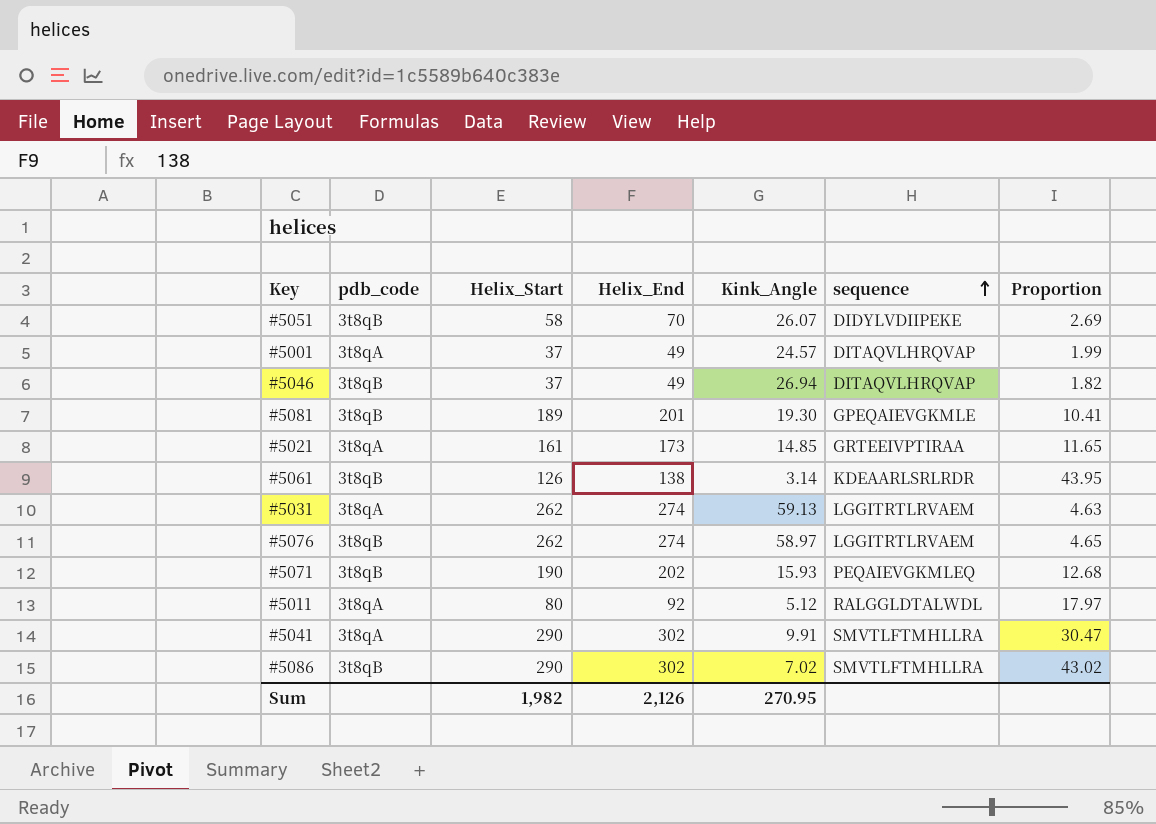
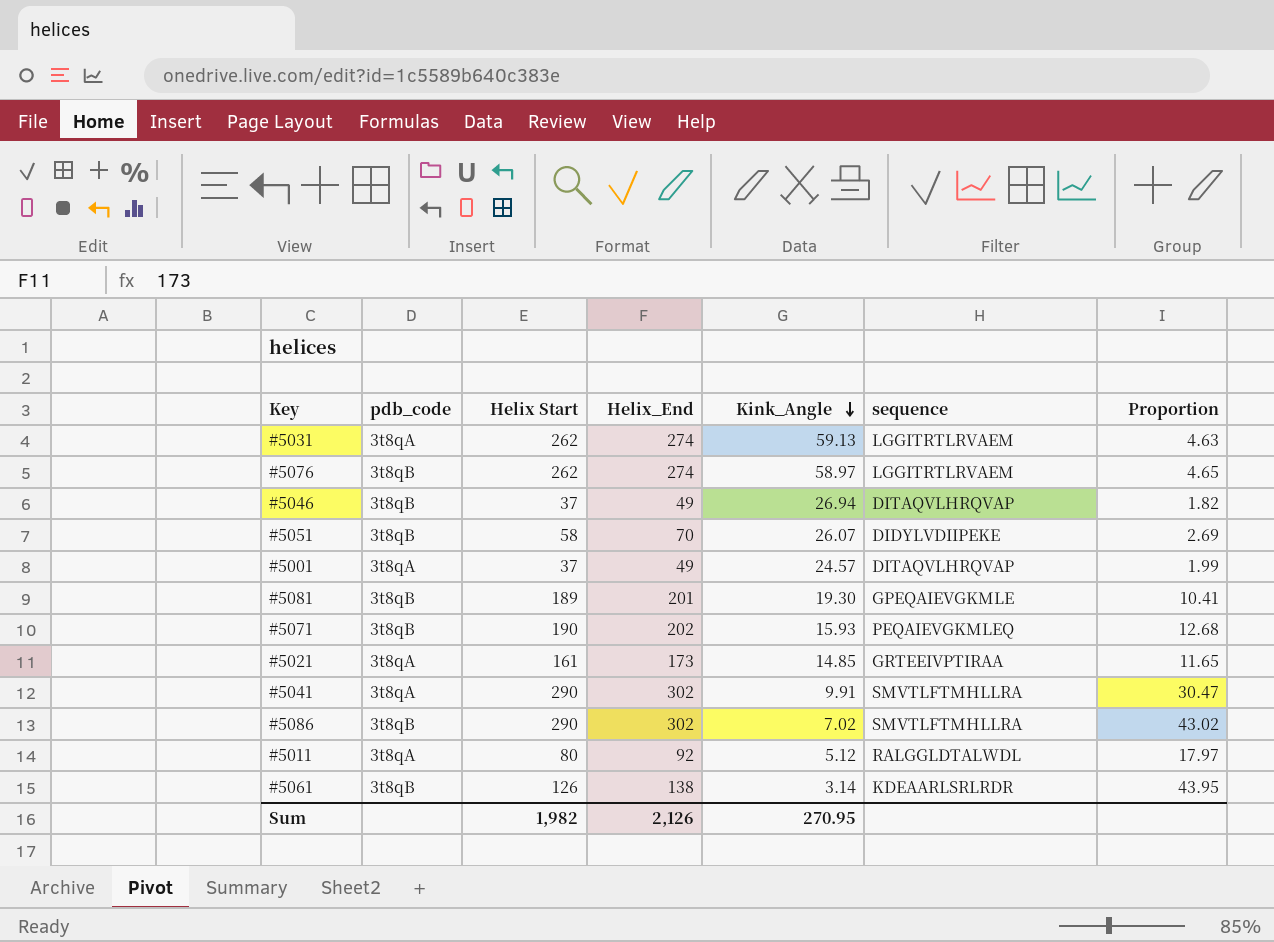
row order: sequence ascending -> Kink_Angle descending
column name: Helix_Start -> Helix Start

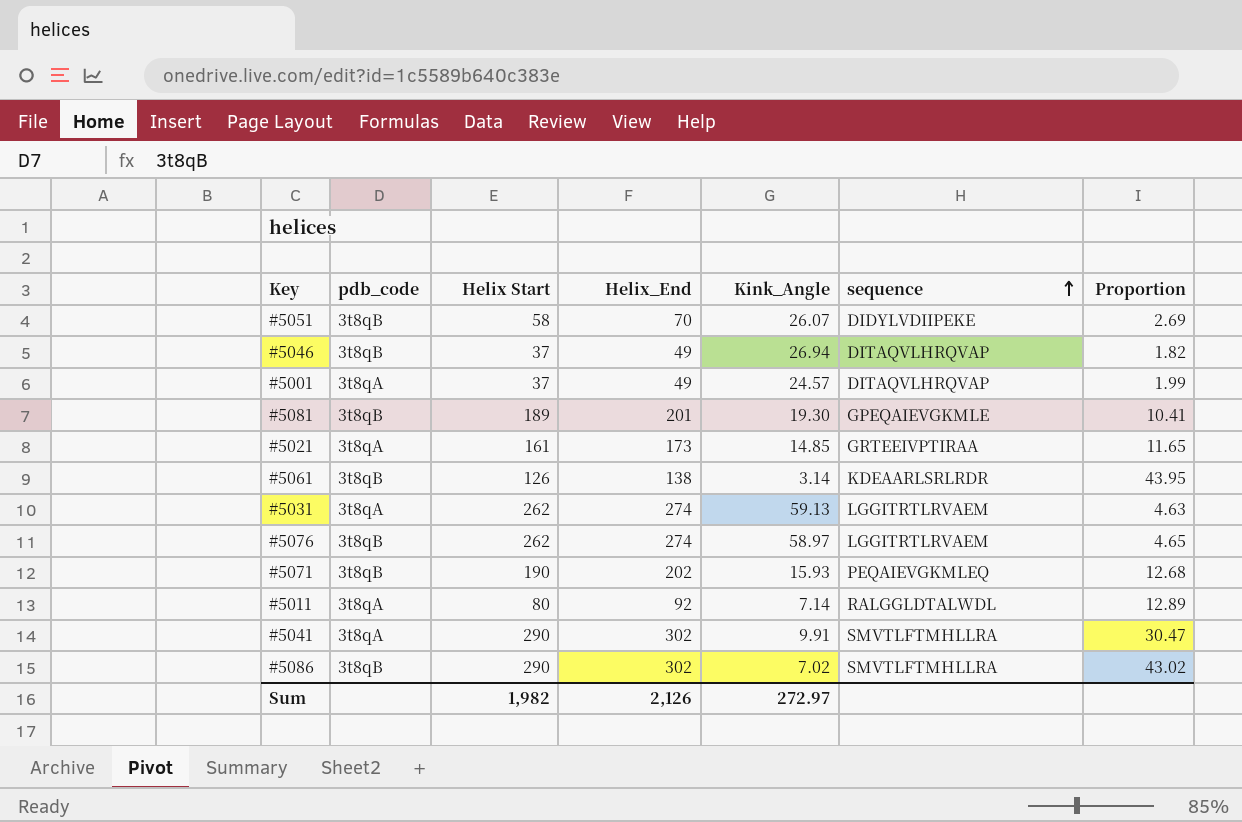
row order: Kink_Angle descending -> sequence ascending
#5011 | Kink_Angle: 5.12 -> 7.14
#5011 | Proportion: 17.97 -> 12.89
Sum | Kink_Angle: 270.95 -> 272.97

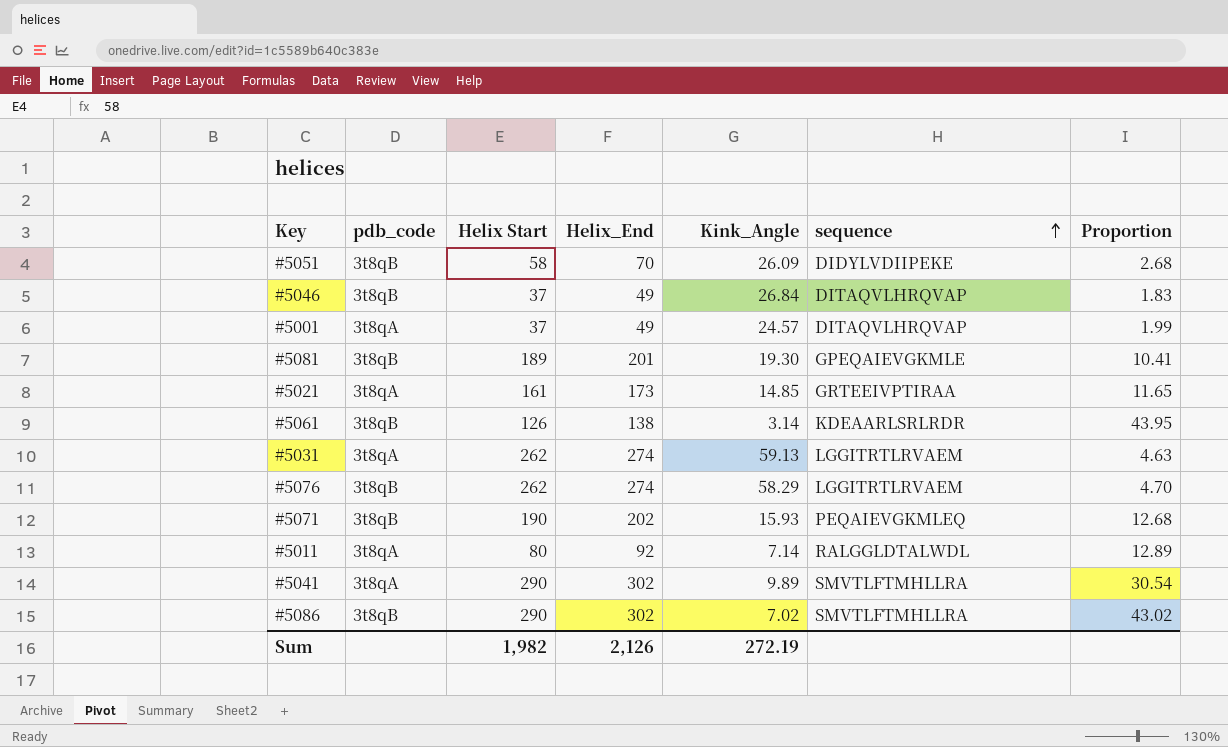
#5051 | Kink_Angle: 26.07 -> 26.09
#5051 | Proportion: 2.69 -> 2.68
#5046 | Kink_Angle: 26.94 -> 26.84
#5046 | Proportion: 1.82 -> 1.83
#5076 | Kink_Angle: 58.97 -> 58.29
#5076 | Proportion: 4.65 -> 4.70
#5041 | Kink_Angle: 9.91 -> 9.89
#5041 | Proportion: 30.47 -> 30.54
Sum | Kink_Angle: 272.97 -> 272.19

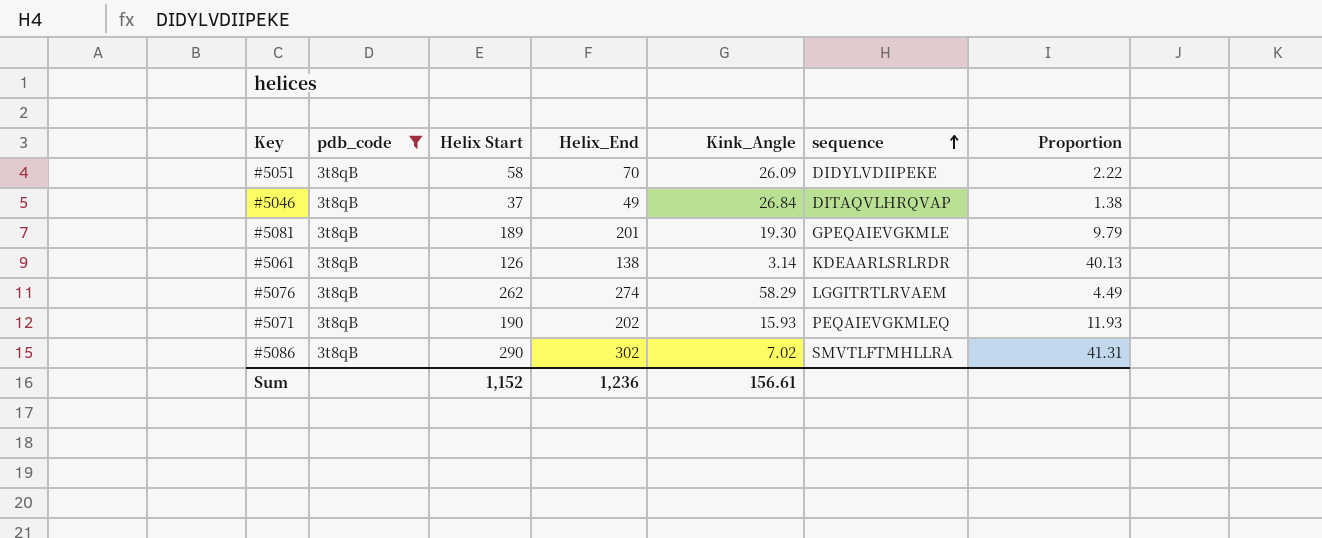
filter: none -> pdb_code = 3t8qB
column Proportion | formula: [Helix_End] / [Kink_Angle] -> [Helix Start] / [Kink_Angle]
Sum | Helix Start: 1,982 -> 1,152
Sum | Helix_End: 2,126 -> 1,236
Sum | Kink_Angle: 272.19 -> 156.61

